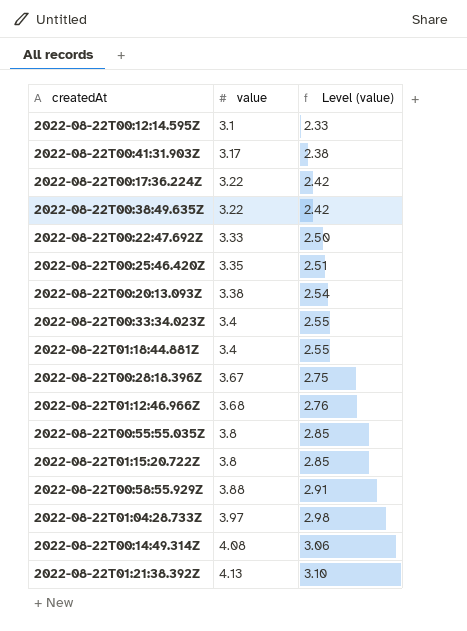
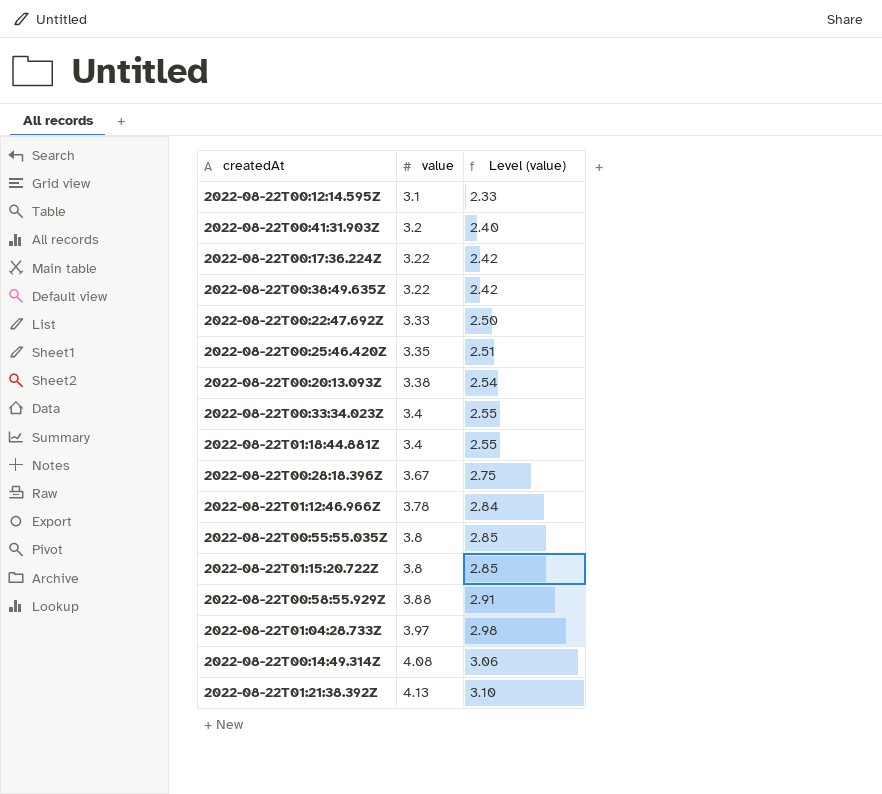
2022-08-22T00:41:31.903Z | value: 3.17 -> 3.2
2022-08-22T00:41:31.903Z | Level (value): 2.38 -> 2.40
2022-08-22T01:12:46.966Z | value: 3.68 -> 3.78
2022-08-22T01:12:46.966Z | Level (value): 2.76 -> 2.84

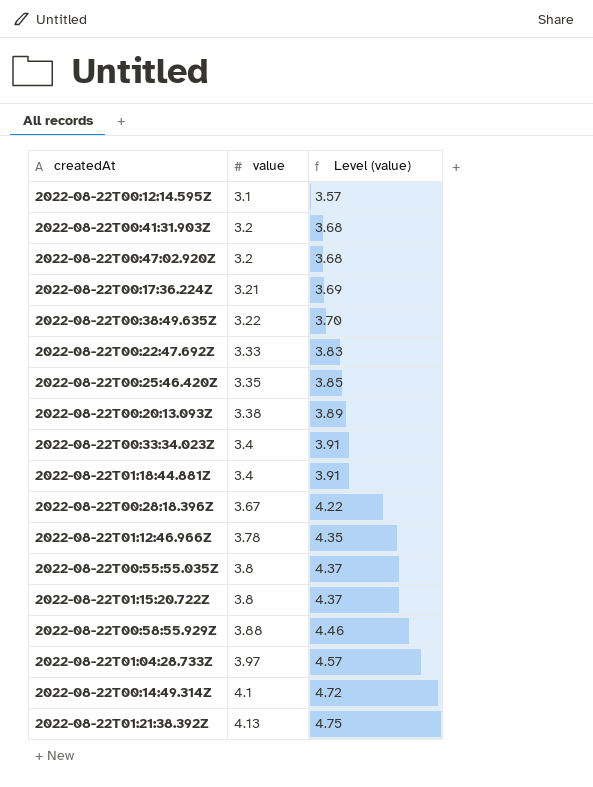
column Level (value) | formula: [value] * 0.75 -> [value] * 1.15
row 2022-08-22T00:47:02.920Z: none -> 3.2 | 3.68
2022-08-22T00:17:36.224Z | value: 3.22 -> 3.21
2022-08-22T00:14:49.314Z | value: 4.08 -> 4.1

